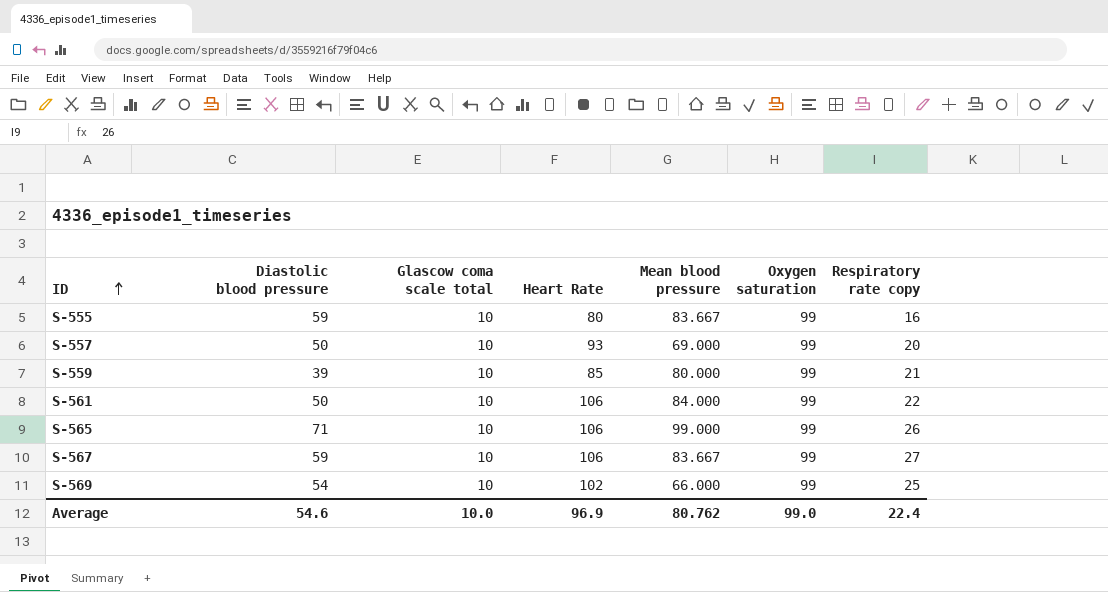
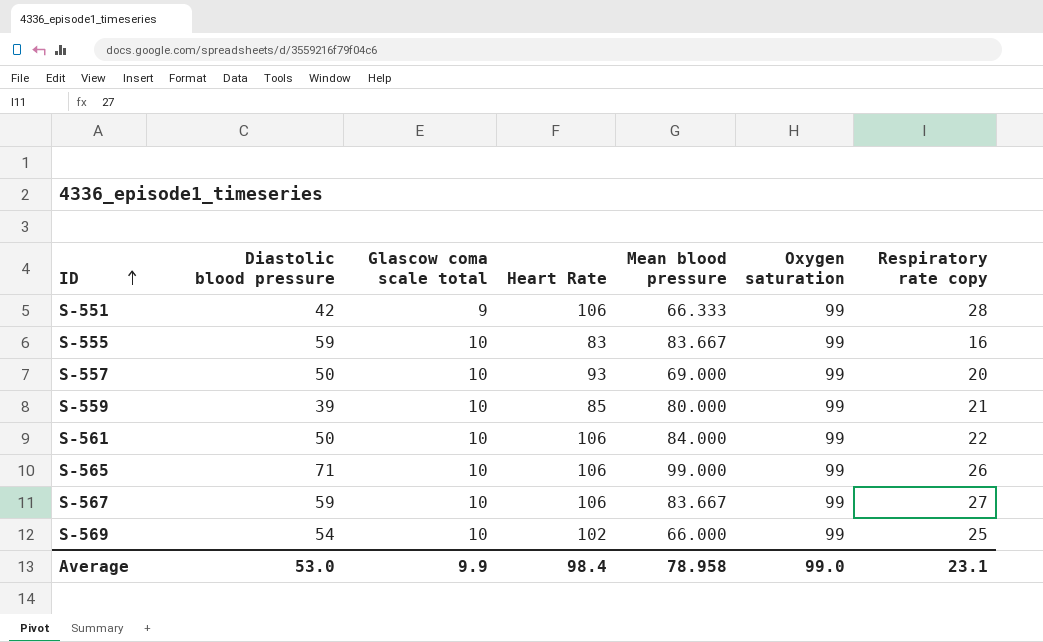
row S-551: none -> 42 | 9 | 106 | 66.333 | 99 | 28
S-555 | Heart Rate: 80 -> 83
Average | Diastolic blood pressure: 54.6 -> 53.0
Average | Glascow coma scale total: 10.0 -> 9.9
Average | Heart Rate: 96.9 -> 98.4
Average | Mean blood pressure: 80.762 -> 78.958
Average | Respiratory rate copy: 22.4 -> 23.1

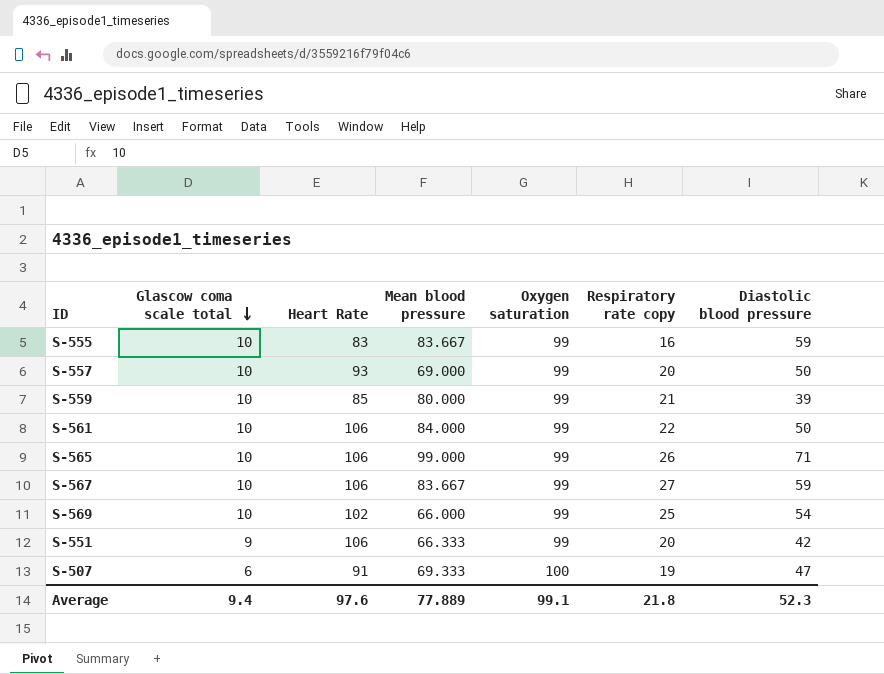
row order: ID ascending -> Glascow coma scale total descending
column Diastolic blood pressure | position: 2 -> 7
S-551 | Respiratory rate copy: 28 -> 20
row S-507: none -> 6 | 91 | 69.333 | 100 | 19 | 47
Average | Glascow coma scale total: 9.9 -> 9.4
Average | Heart Rate: 98.4 -> 97.6
Average | Mean blood pressure: 78.958 -> 77.889
Average | Oxygen saturation: 99.0 -> 99.1
Average | Respiratory rate copy: 23.1 -> 21.8
Average | Diastolic blood pressure: 53.0 -> 52.3

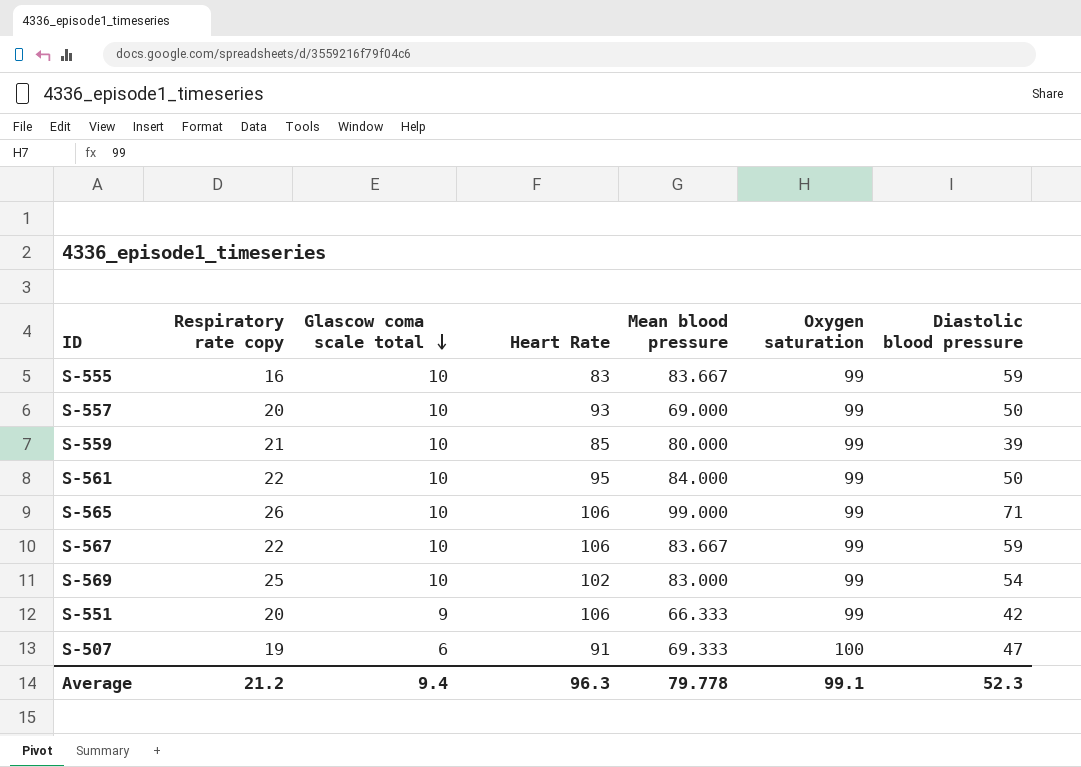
column Respiratory rate copy | position: 6 -> 2
S-561 | Heart Rate: 106 -> 95
S-567 | Respiratory rate copy: 27 -> 22
S-569 | Mean blood pressure: 66.000 -> 83.000
Average | Respiratory rate copy: 21.8 -> 21.2
Average | Heart Rate: 97.6 -> 96.3
Average | Mean blood pressure: 77.889 -> 79.778

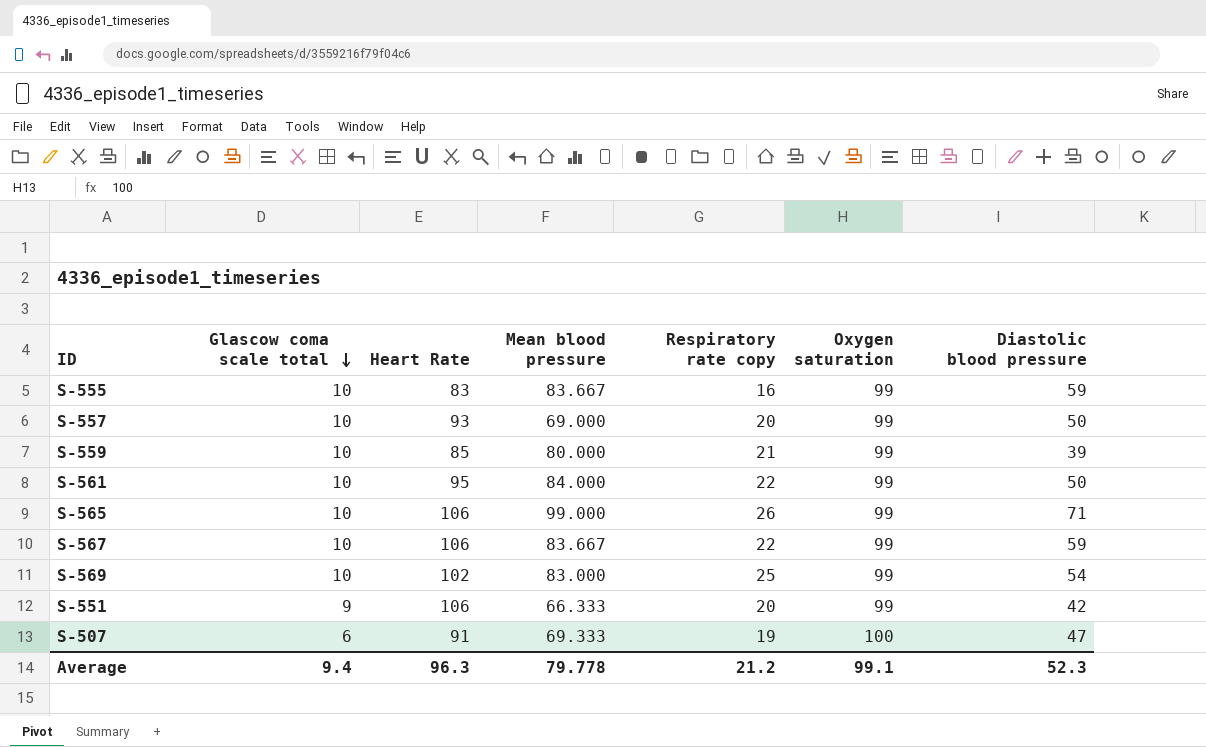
column Respiratory rate copy | position: 2 -> 5

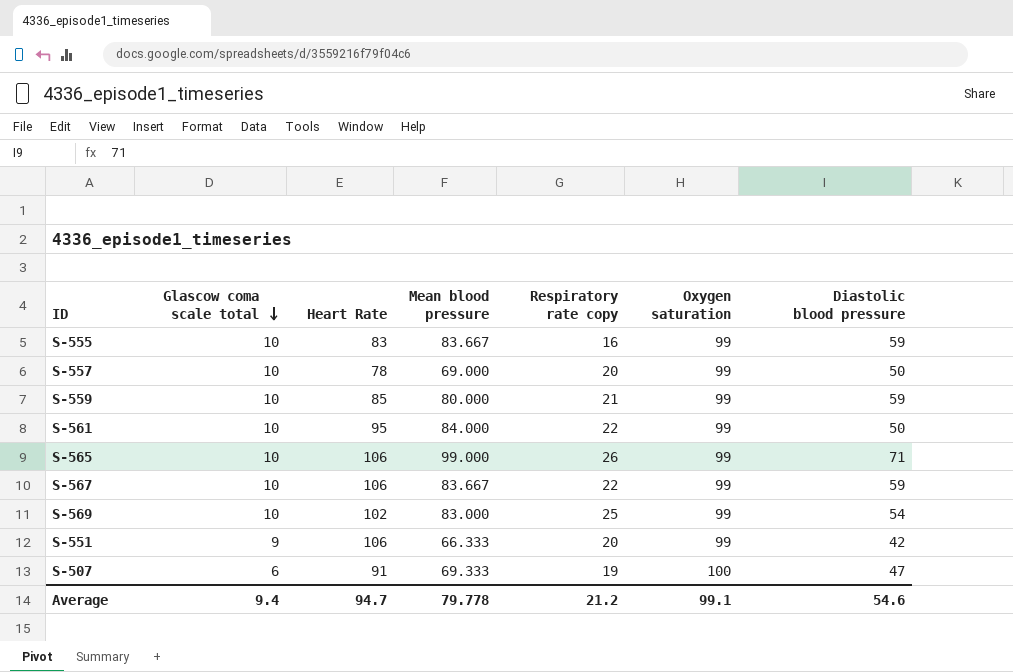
S-557 | Heart Rate: 93 -> 78
S-559 | Diastolic blood pressure: 39 -> 59
Average | Heart Rate: 96.3 -> 94.7
Average | Diastolic blood pressure: 52.3 -> 54.6

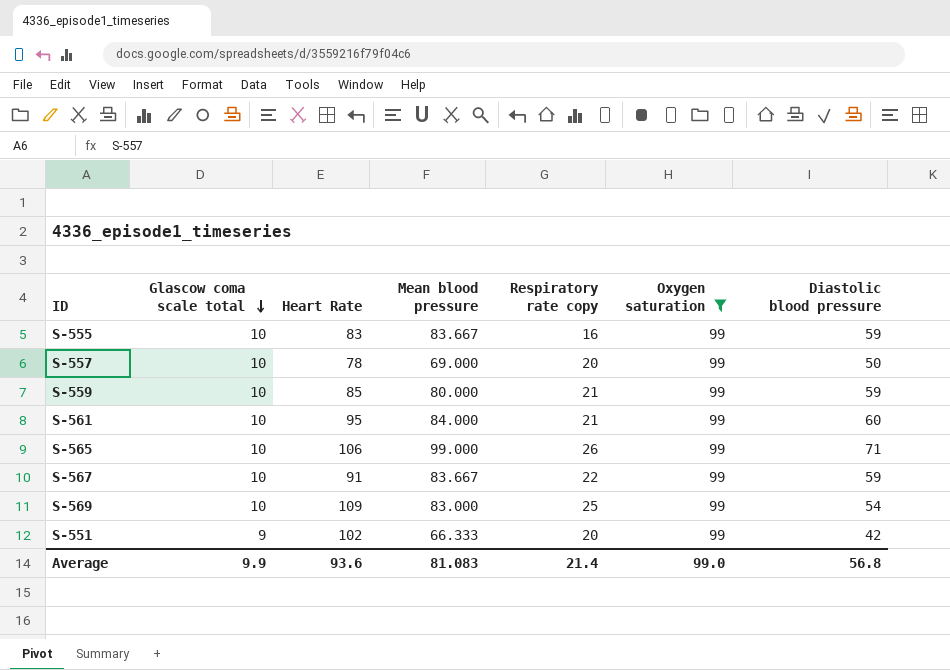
filter: none -> Oxygen saturation = 99
S-561 | Respiratory rate copy: 22 -> 21
S-561 | Diastolic blood pressure: 50 -> 60
S-567 | Heart Rate: 106 -> 91
S-569 | Heart Rate: 102 -> 109
S-551 | Heart Rate: 106 -> 102
Average | Glascow coma scale total: 9.4 -> 9.9
Average | Heart Rate: 94.7 -> 93.6
Average | Mean blood pressure: 79.778 -> 81.083
Average | Respiratory rate copy: 21.2 -> 21.4
Average | Oxygen saturation: 99.1 -> 99.0
Average | Diastolic blood pressure: 54.6 -> 56.8

